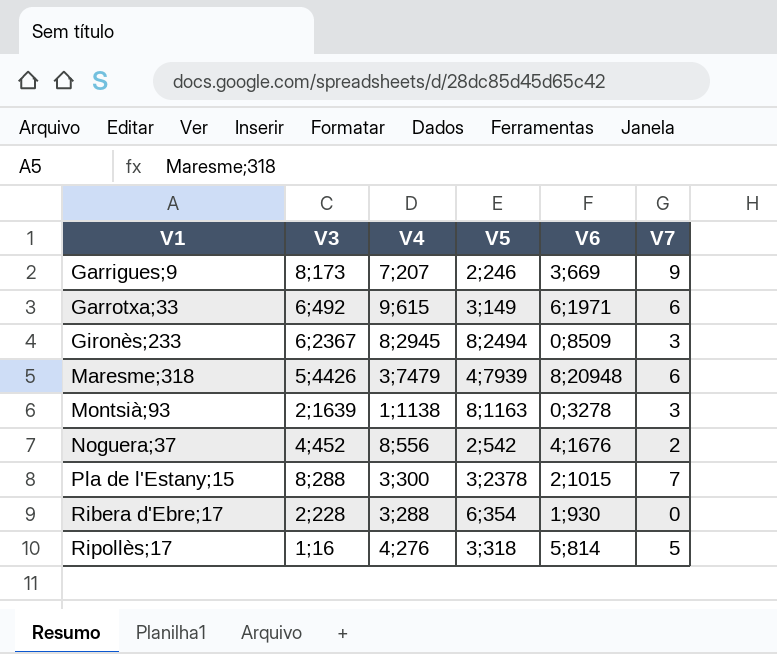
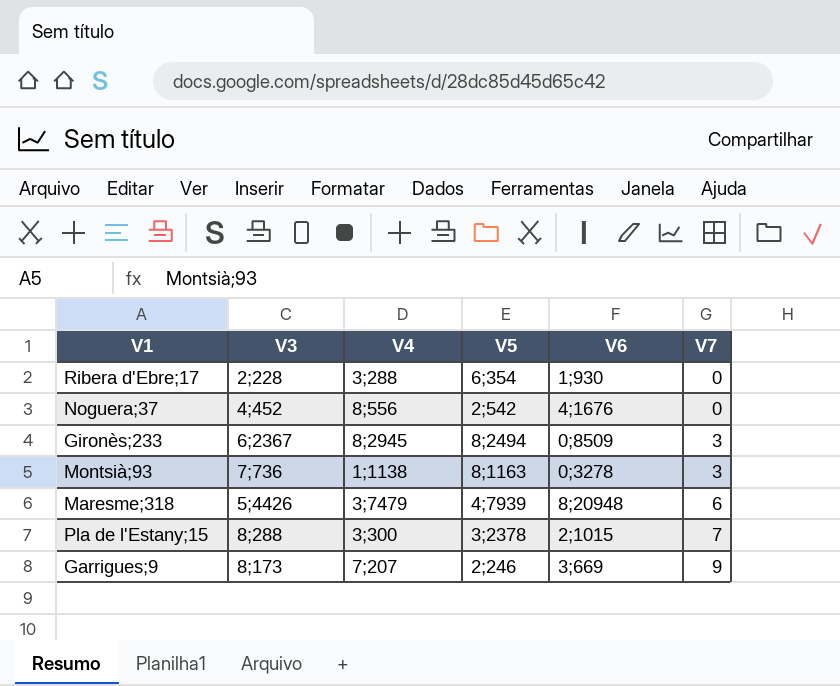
row order: V1 ascending -> V7 ascending
row Garrotxa;33: 6;492 | 9;615 | 3;149 | 6;1971 | 6 -> none
row Ripollès;17: 1;16 | 4;276 | 3;318 | 5;814 | 5 -> none
Noguera;37 | V7: 2 -> 0
Montsià;93 | V3: 2;1639 -> 7;736

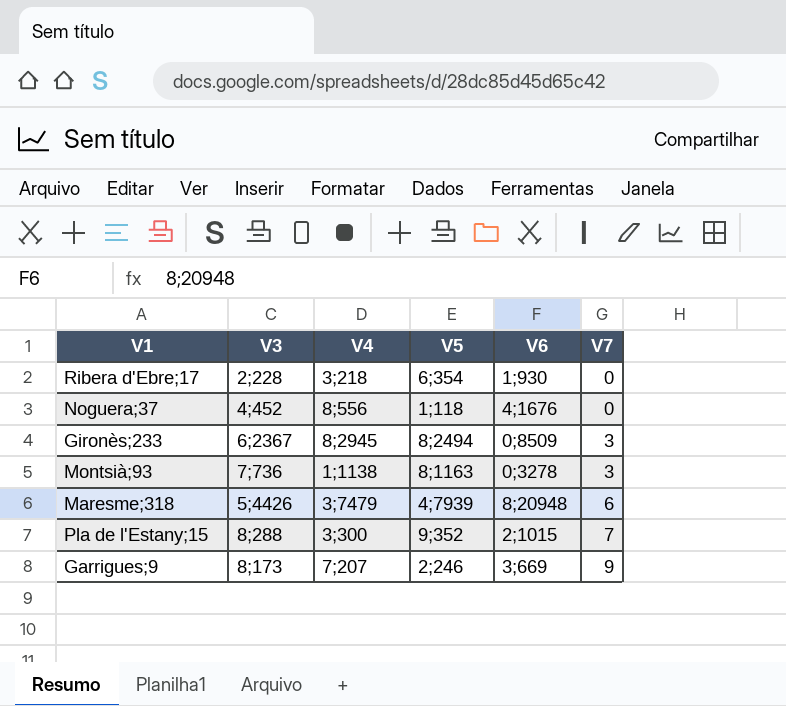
Ribera d'Ebre;17 | V4: 3;288 -> 3;218
Noguera;37 | V5: 2;542 -> 1;118
Pla de l'Estany;15 | V5: 3;2378 -> 9;352

